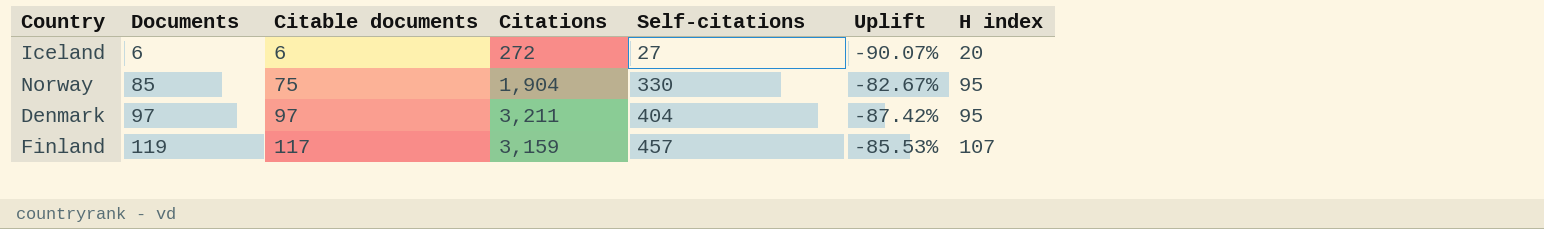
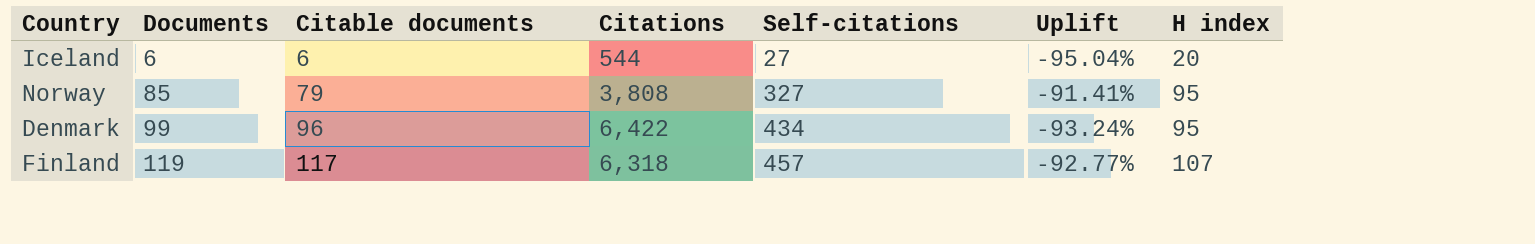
Iceland | Citations: 272 -> 544
Iceland | Uplift: -90.07% -> -95.04%
Norway | Citable documents: 75 -> 79
Norway | Citations: 1,904 -> 3,808
Norway | Self-citations: 330 -> 327
Norway | Uplift: -82.67% -> -91.41%
Denmark | Documents: 97 -> 99
Denmark | Citable documents: 97 -> 96
Denmark | Citations: 3,211 -> 6,422
Denmark | Self-citations: 404 -> 434
Denmark | Uplift: -87.42% -> -93.24%
Finland | Citations: 3,159 -> 6,318
Finland | Uplift: -85.53% -> -92.77%

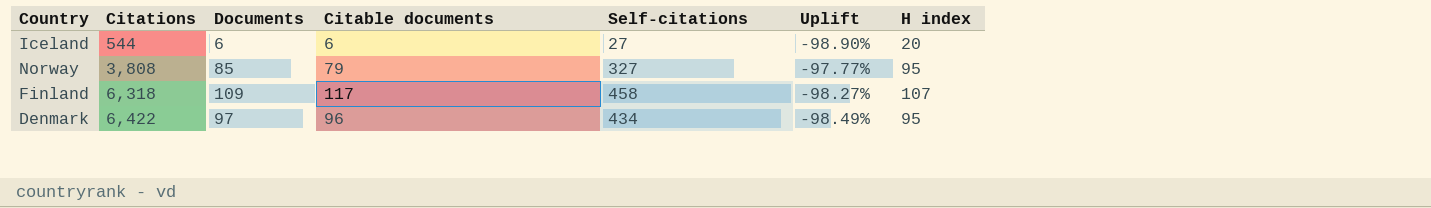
row order: Documents ascending -> Citations ascending
column Citations | position: 4 -> 2
column Uplift | formula: ([Self-citations] - [Citations]) / [Citations] -> ([Documents] - [Citations]) / [Citations]
Finland | Documents: 119 -> 109
Finland | Self-citations: 457 -> 458
Denmark | Documents: 99 -> 97

